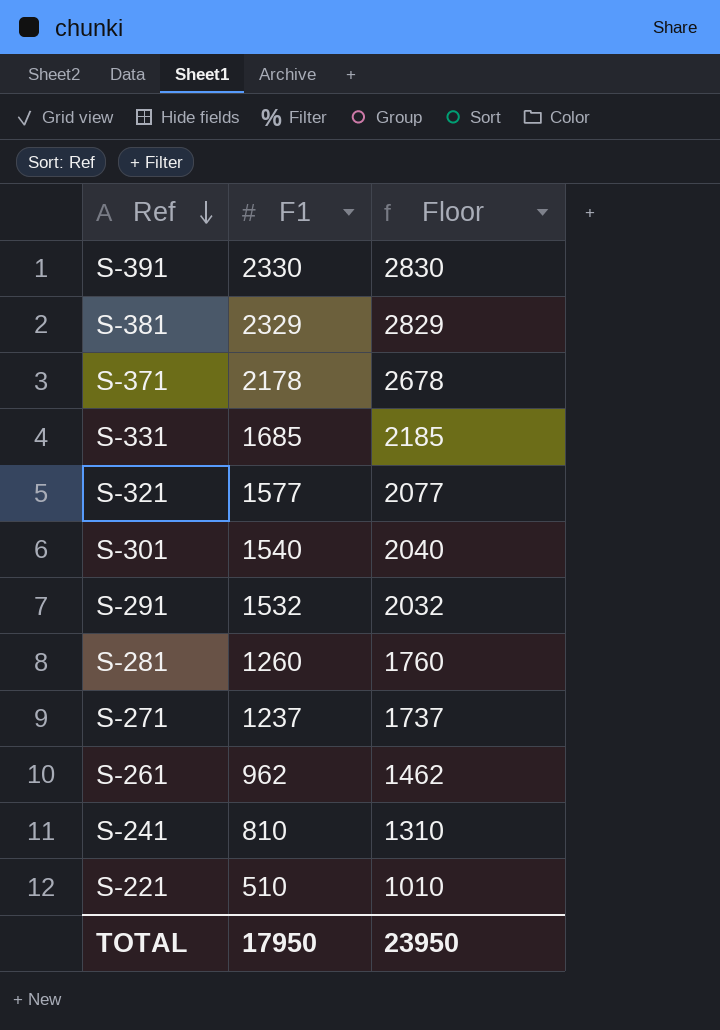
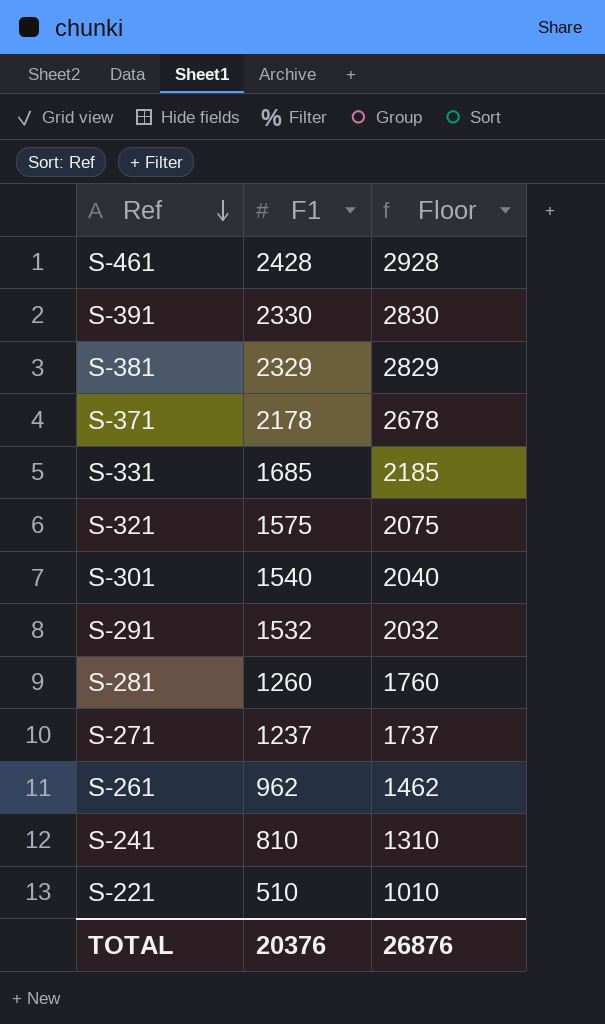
row S-461: none -> 2428 | 2928
S-321 | F1: 1577 -> 1575
S-321 | Floor: 2077 -> 2075
TOTAL | F1: 17950 -> 20376
TOTAL | Floor: 23950 -> 26876

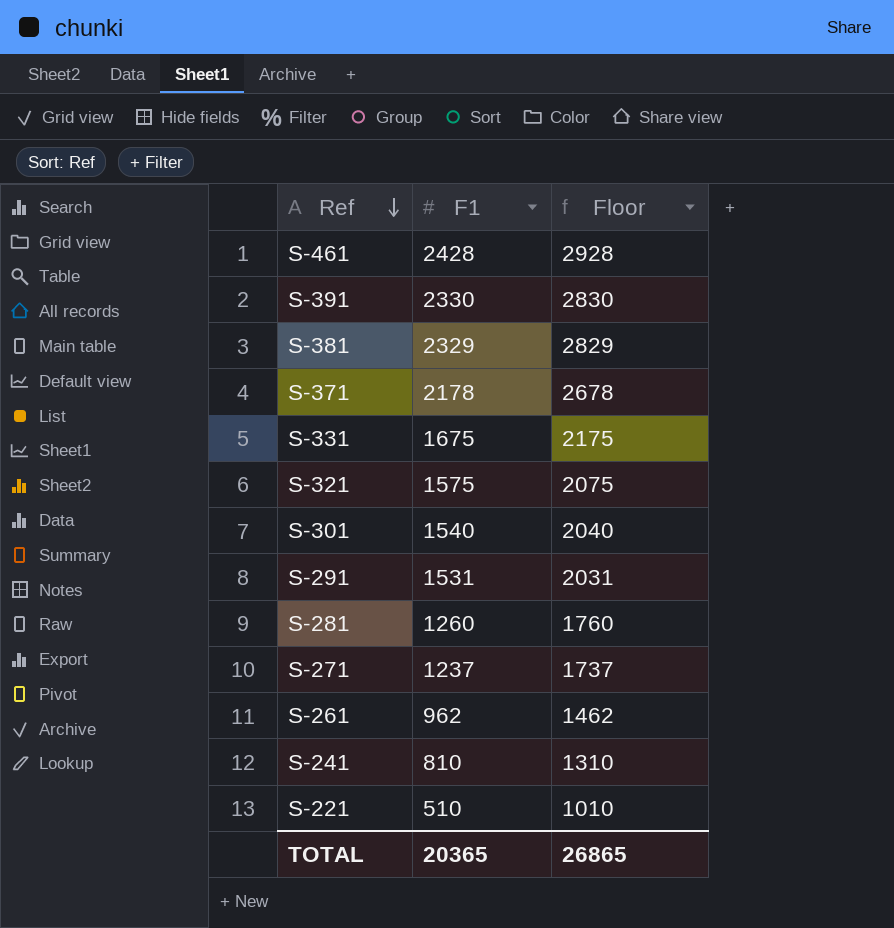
S-331 | F1: 1685 -> 1675
S-331 | Floor: 2185 -> 2175
S-291 | F1: 1532 -> 1531
S-291 | Floor: 2032 -> 2031
TOTAL | F1: 20376 -> 20365
TOTAL | Floor: 26876 -> 26865

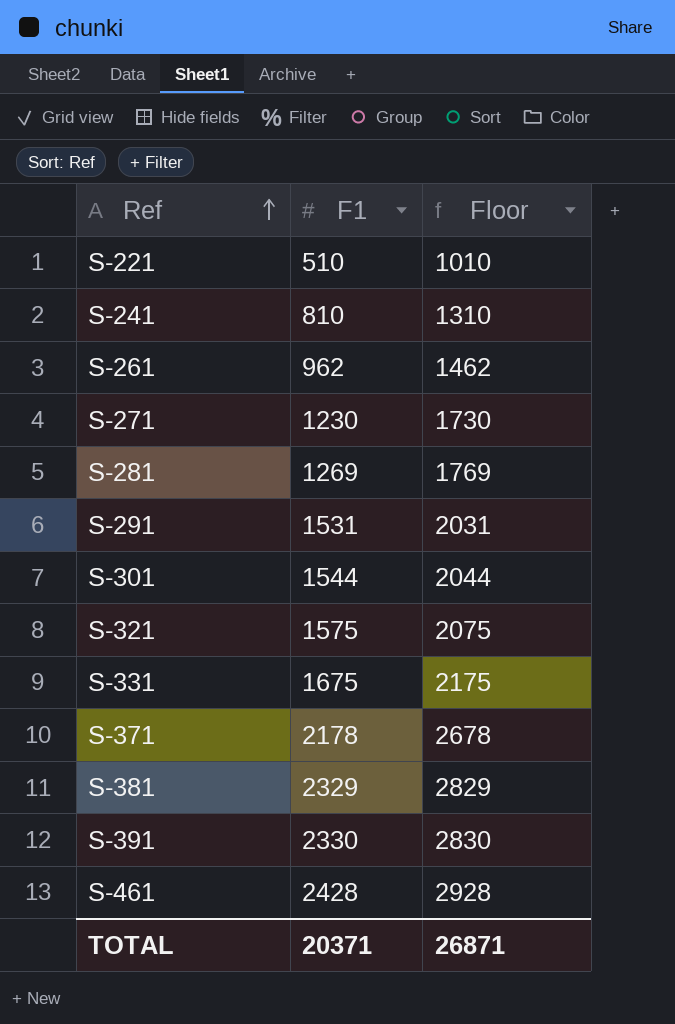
row order: Ref descending -> Ref ascending
S-271 | F1: 1237 -> 1230
S-271 | Floor: 1737 -> 1730
S-281 | F1: 1260 -> 1269
S-281 | Floor: 1760 -> 1769
S-301 | F1: 1540 -> 1544
S-301 | Floor: 2040 -> 2044
TOTAL | F1: 20365 -> 20371
TOTAL | Floor: 26865 -> 26871

